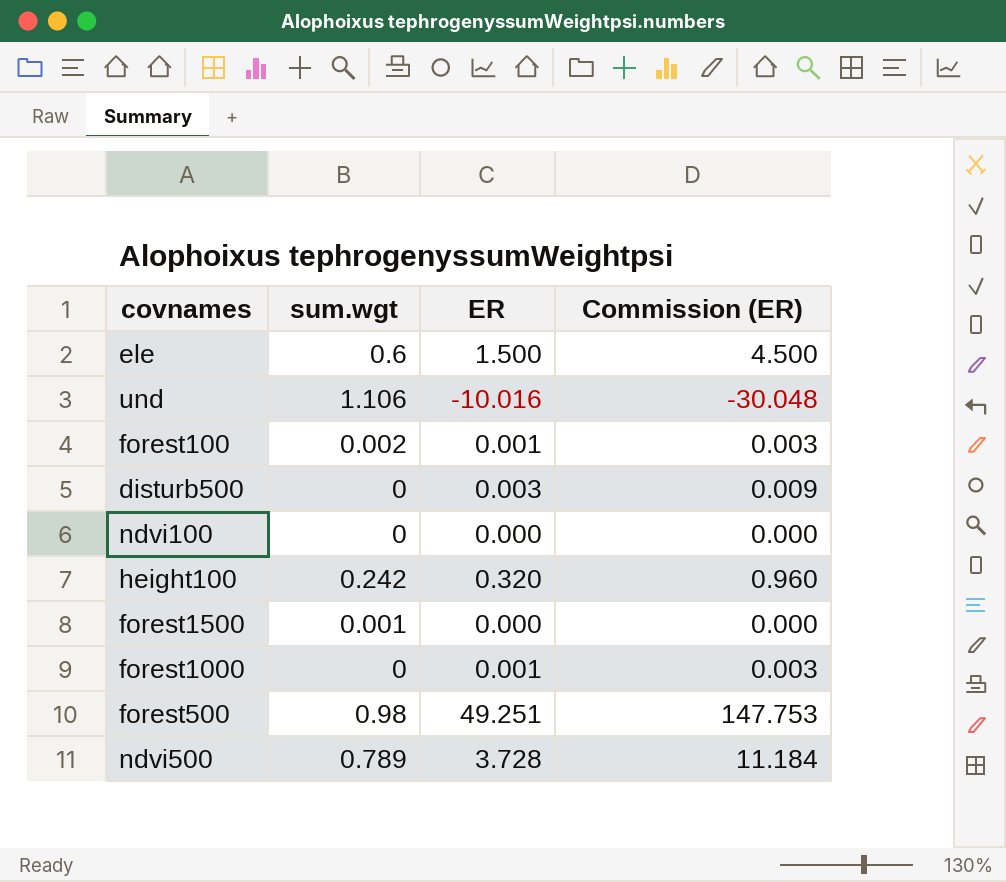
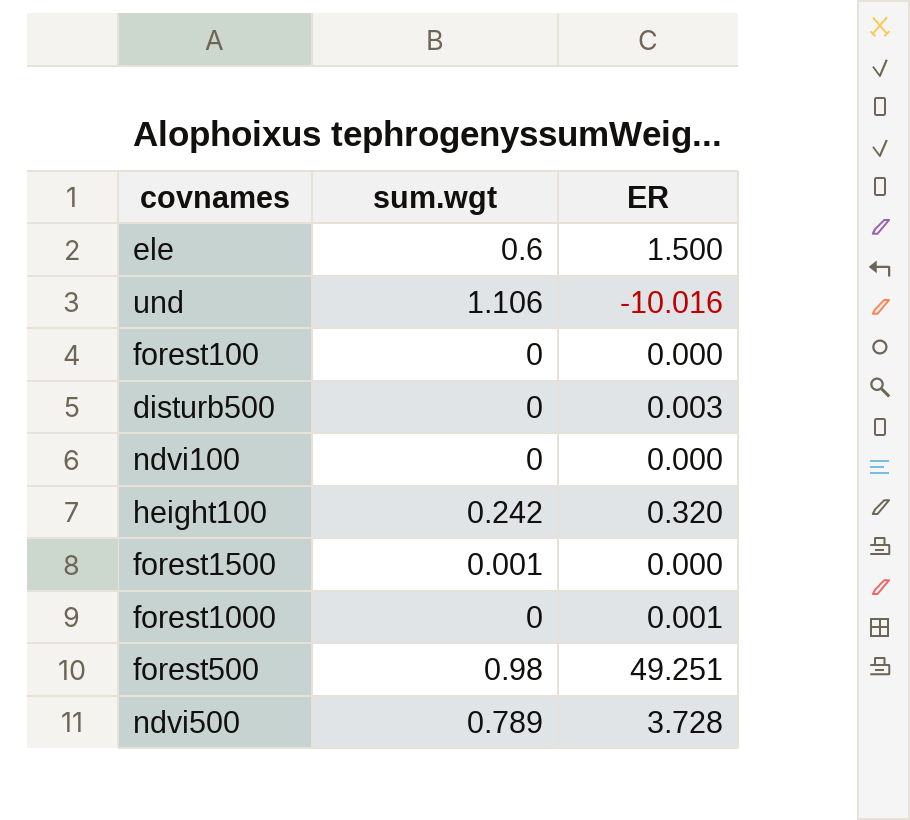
column Commission (ER) | formula: [ER] * 3 -> none
forest100 | sum.wgt: 0.002 -> 0
forest100 | ER: 0.001 -> 0.000

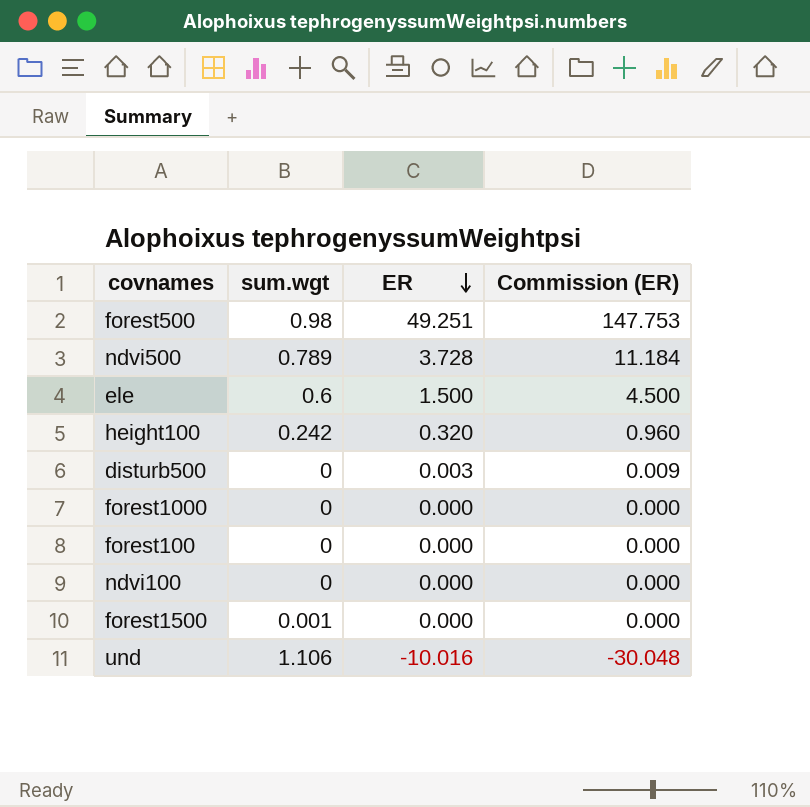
row order: none -> ER descending
column Commission (ER) | formula: none -> [ER] * 3
forest1000 | ER: 0.001 -> 0.000

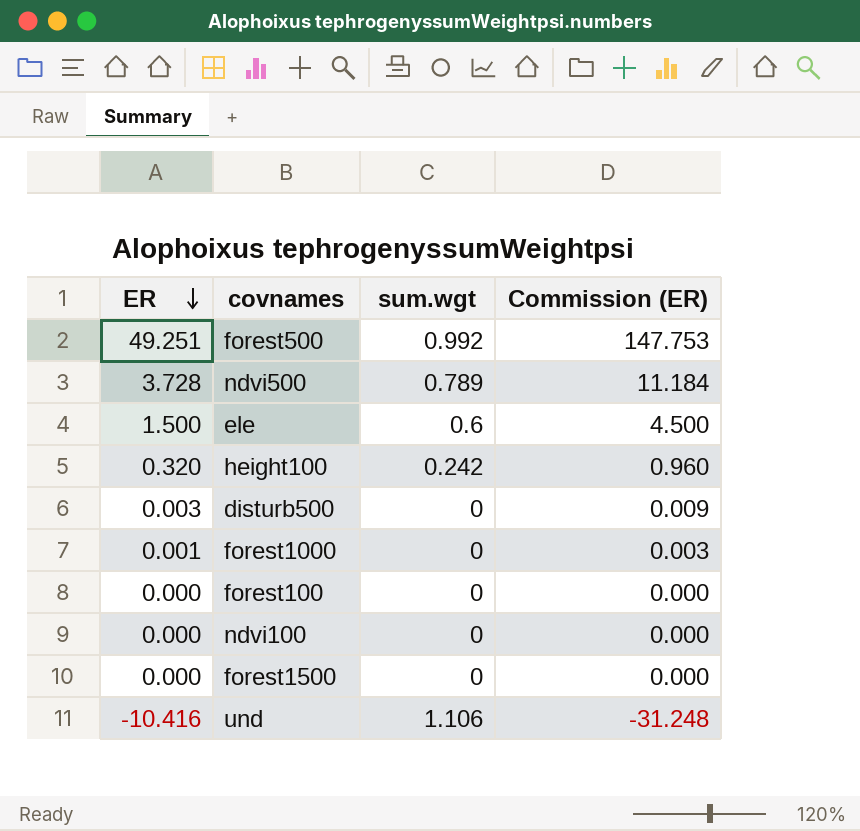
column ER | position: 3 -> 1
forest500 | sum.wgt: 0.98 -> 0.992
forest1000 | ER: 0.000 -> 0.001
forest1000 | Commission (ER): 0.000 -> 0.003
forest1500 | sum.wgt: 0.001 -> 0
und | ER: -10.016 -> -10.416
und | Commission (ER): -30.048 -> -31.248

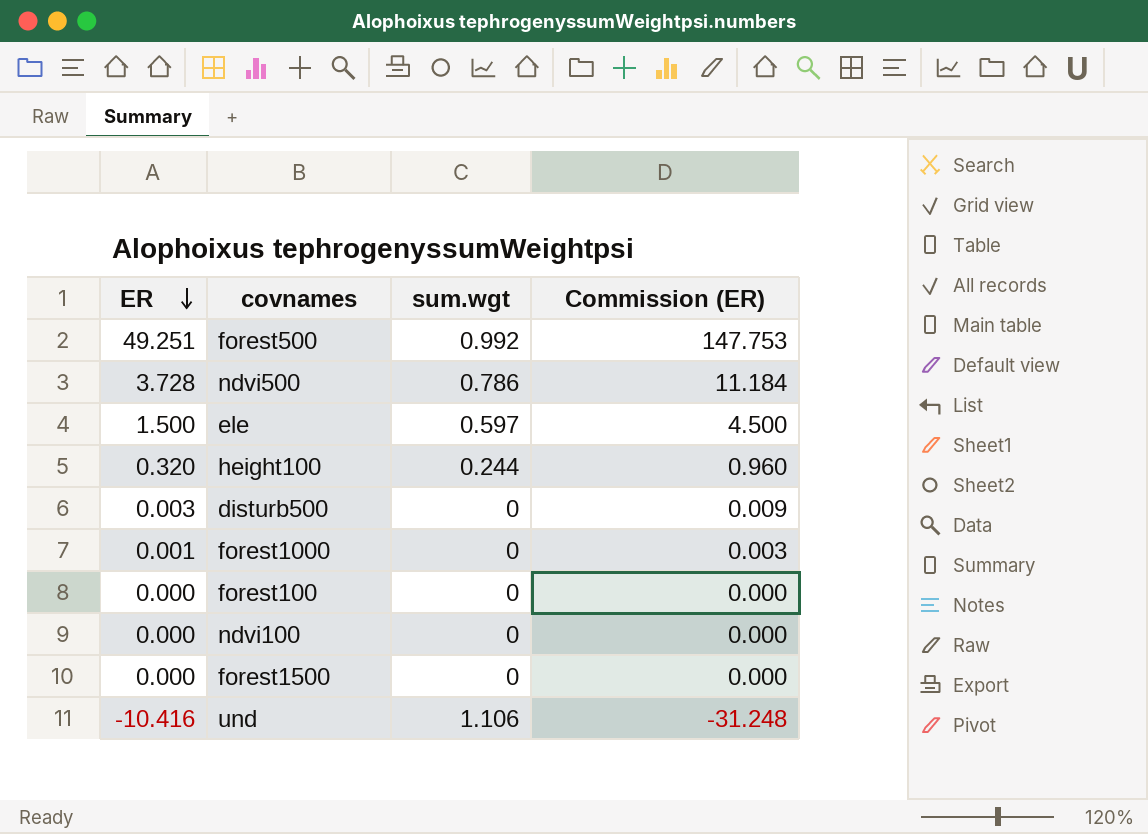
ndvi500 | sum.wgt: 0.789 -> 0.786
ele | sum.wgt: 0.6 -> 0.597
height100 | sum.wgt: 0.242 -> 0.244

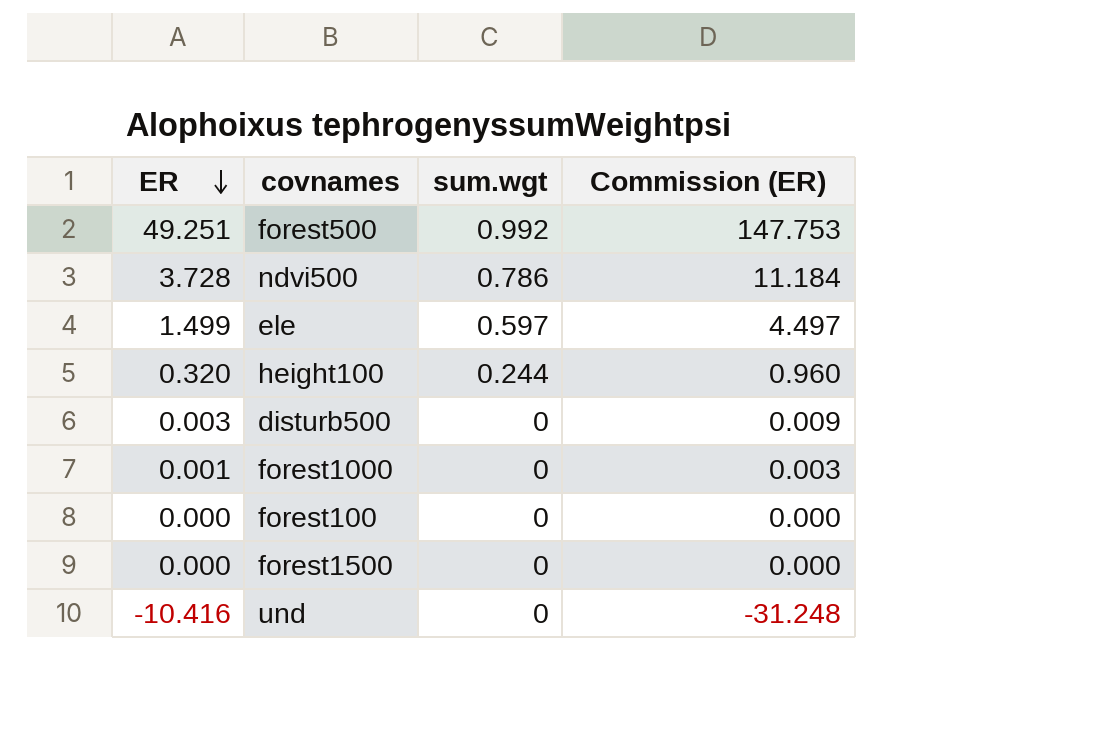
row ndvi100: 0.000 | 0 | 0.000 -> none
ele | ER: 1.500 -> 1.499
ele | Commission (ER): 4.500 -> 4.497
und | sum.wgt: 1.106 -> 0

